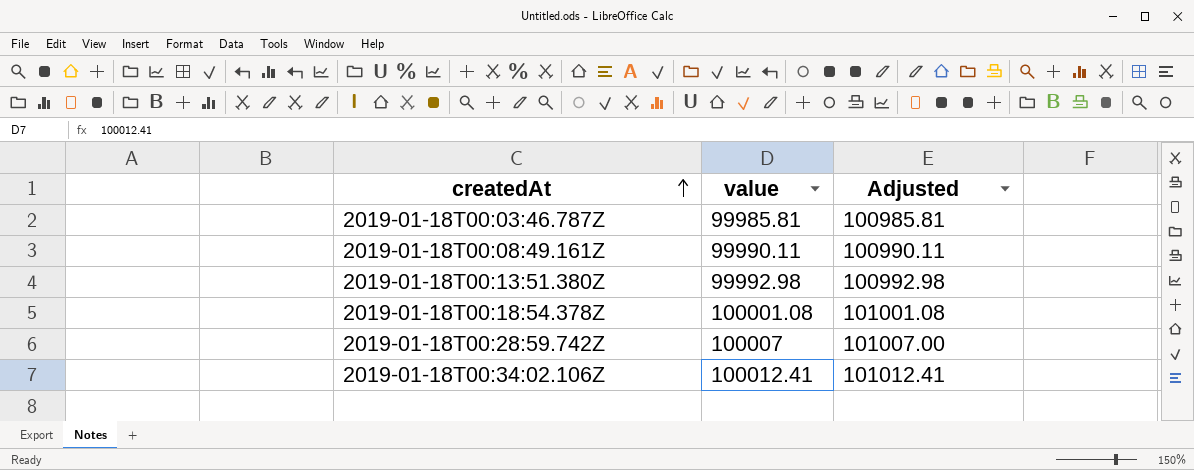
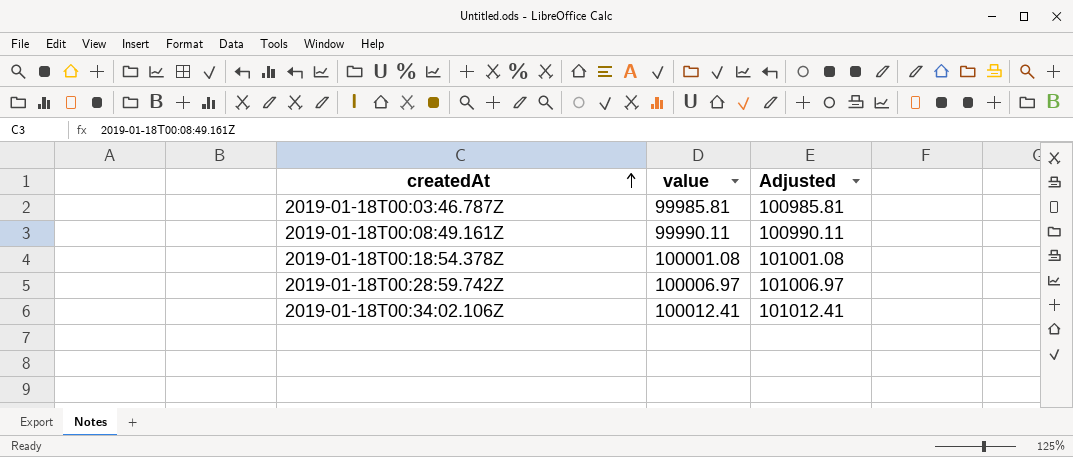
row 2019-01-18T00:13:51.380Z: 99992.98 | 100992.98 -> none
2019-01-18T00:28:59.742Z | value: 100007 -> 100006.97
2019-01-18T00:28:59.742Z | Adjusted: 101007.00 -> 101006.97

